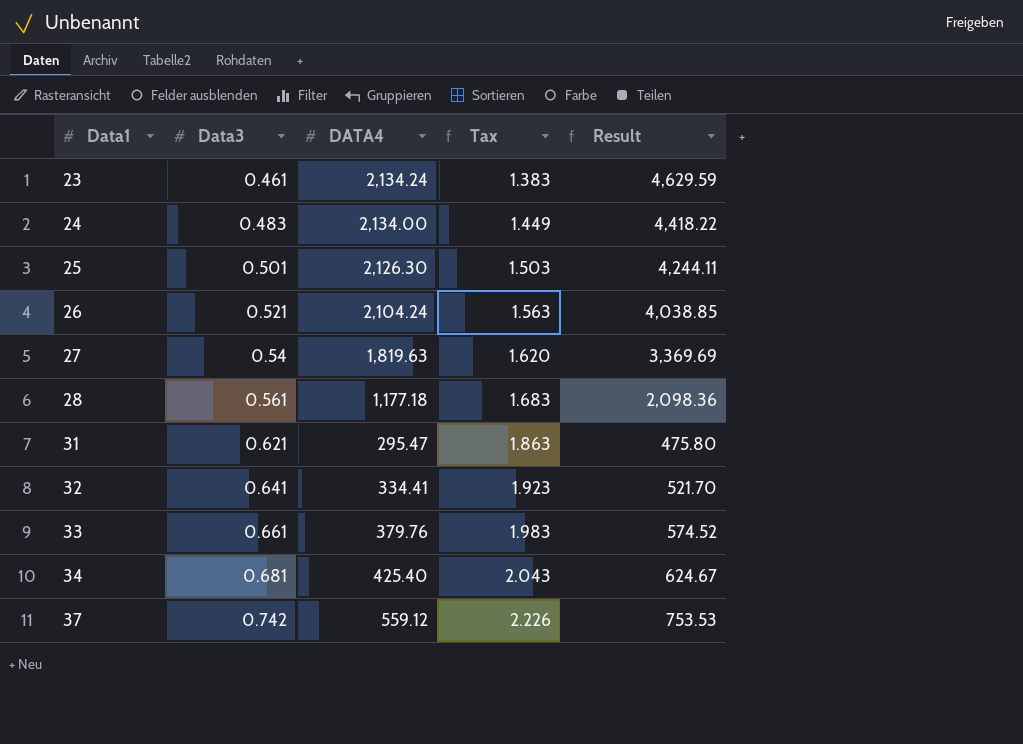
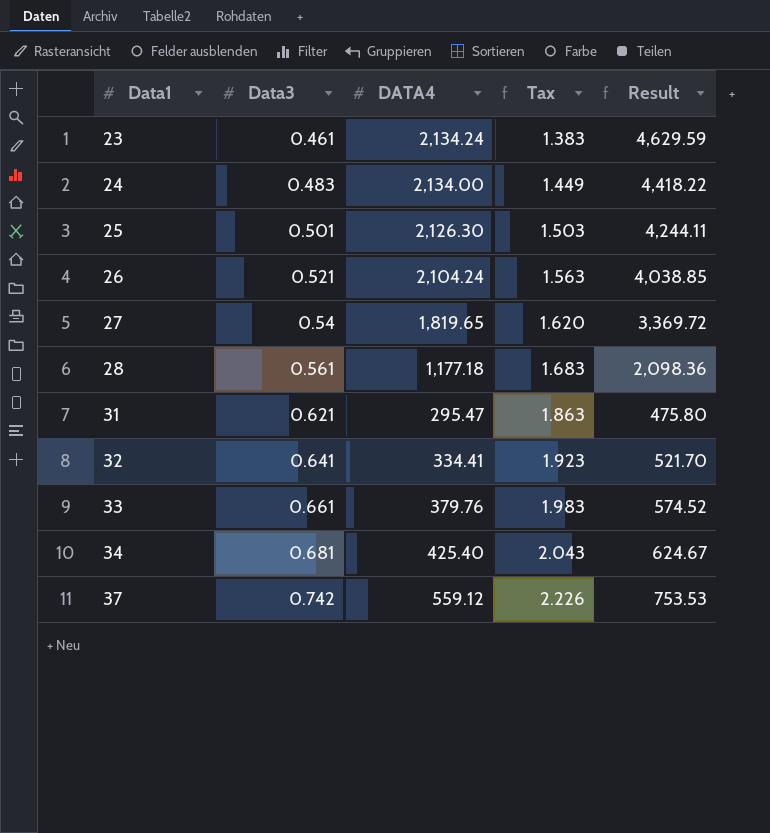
27 | DATA4: 1,819.63 -> 1,819.65
27 | Result: 3,369.69 -> 3,369.72

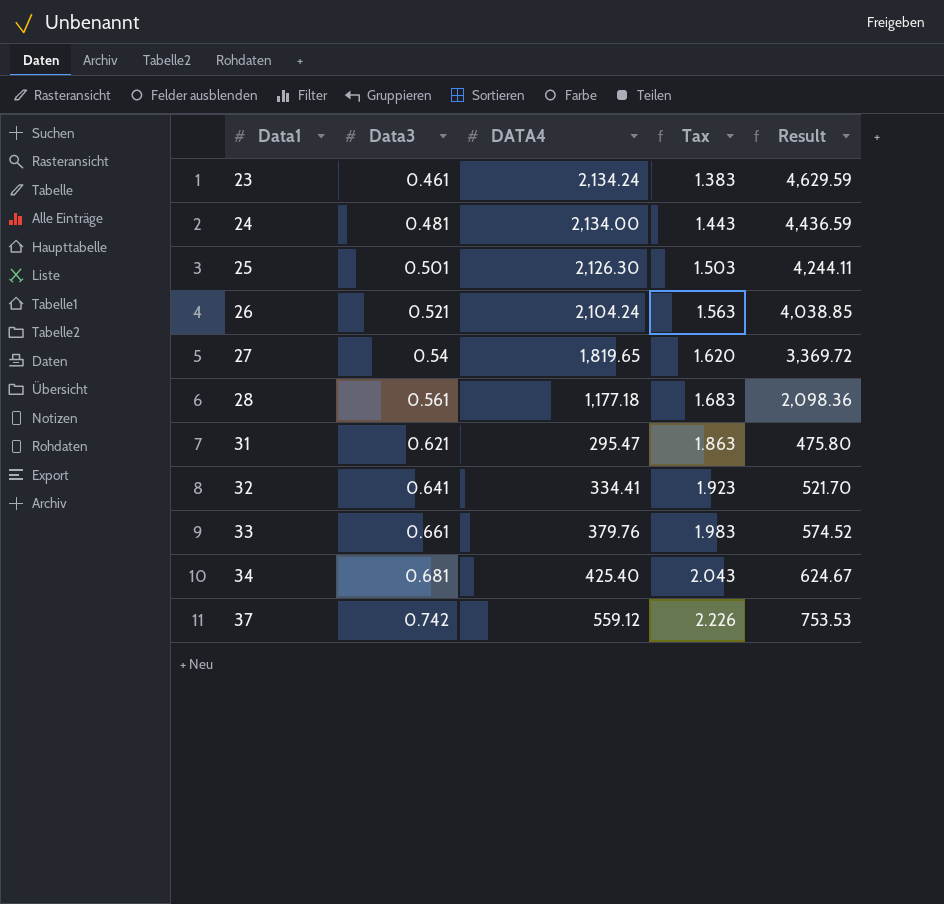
24 | Data3: 0.483 -> 0.481
24 | Tax: 1.449 -> 1.443
24 | Result: 4,418.22 -> 4,436.59

